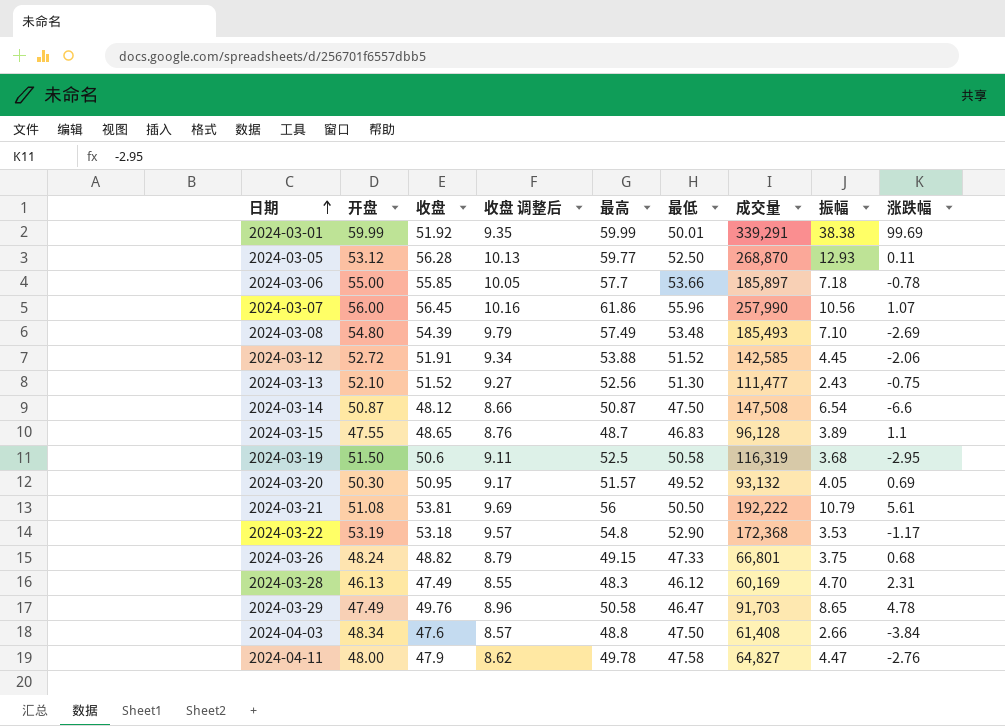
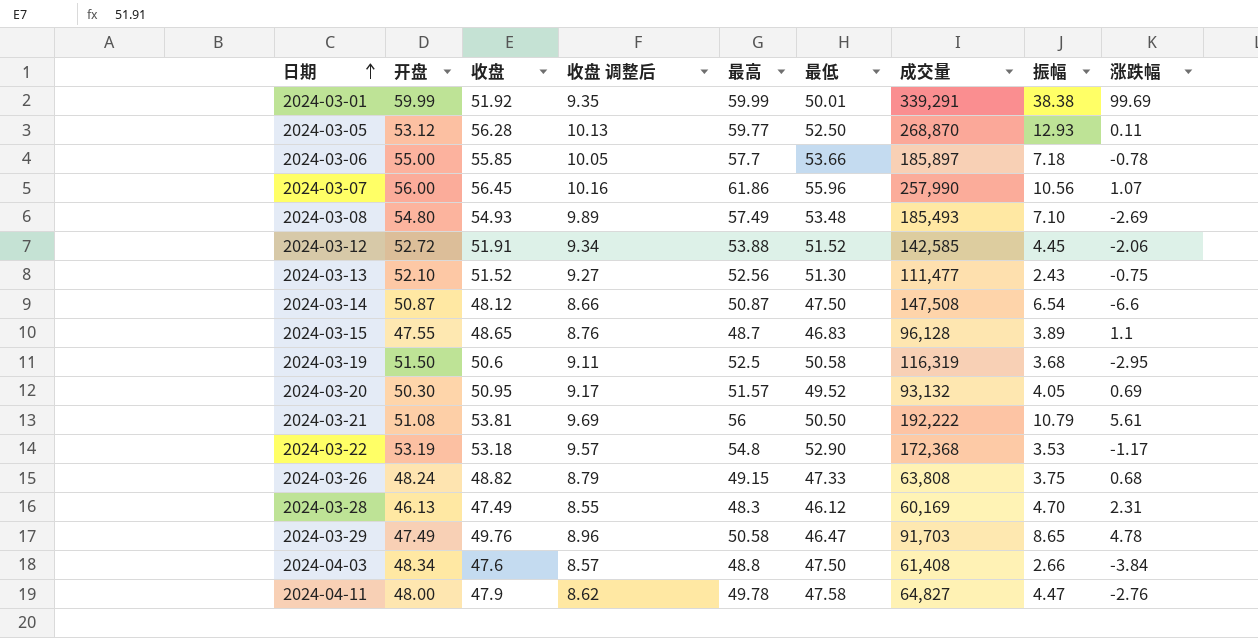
2024-03-08 | 收盘: 54.39 -> 54.93
2024-03-08 | 收盘 调整后: 9.79 -> 9.89
2024-03-26 | 成交量: 66,801 -> 63,808

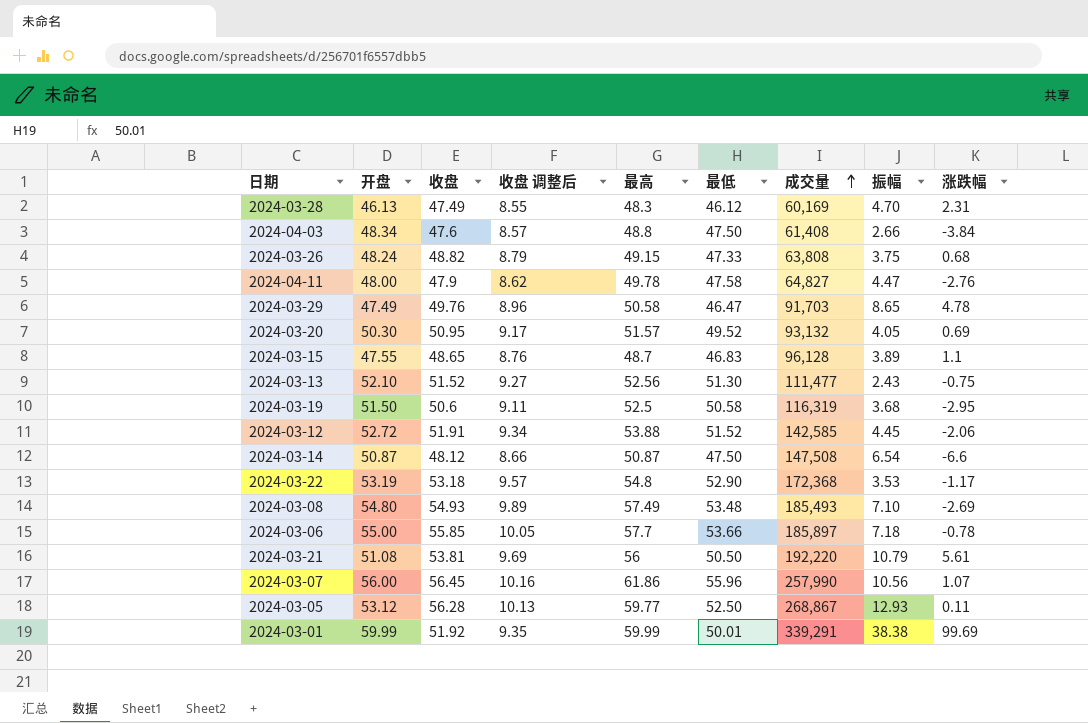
row order: 日期 ascending -> 成交量 ascending
2024-03-21 | 成交量: 192,222 -> 192,220
2024-03-05 | 成交量: 268,870 -> 268,867

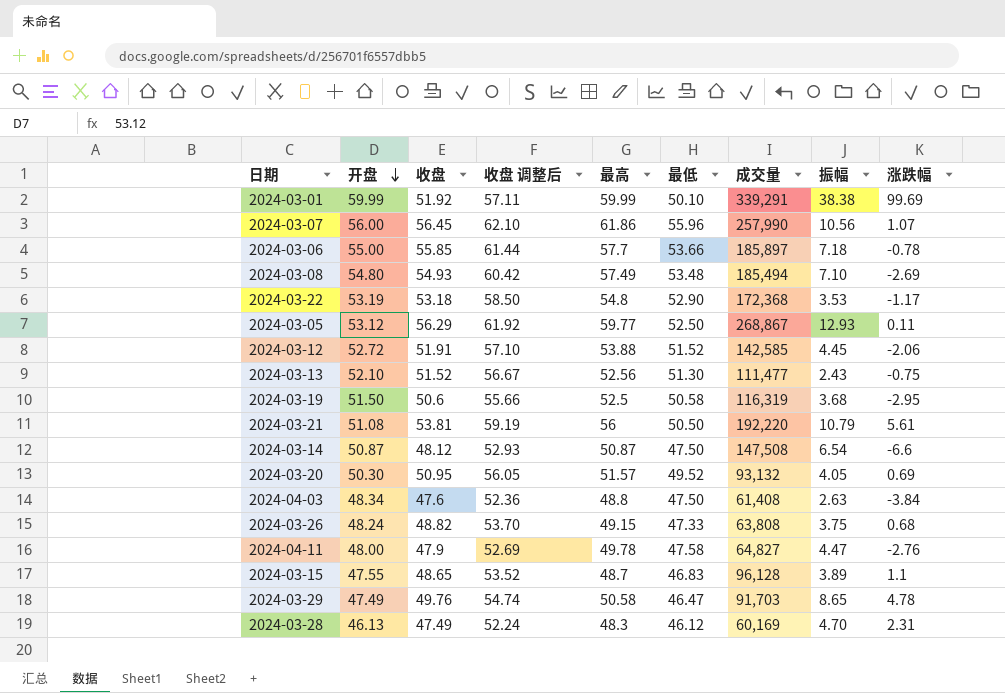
row order: 成交量 ascending -> 开盘 descending
column 收盘 调整后 | formula: [收盘] * 0.18 -> [收盘] * 1.1
2024-03-01 | 最低: 50.01 -> 50.10
2024-03-08 | 成交量: 185,493 -> 185,494
2024-03-05 | 收盘: 56.28 -> 56.29
2024-04-03 | 振幅: 2.66 -> 2.63

